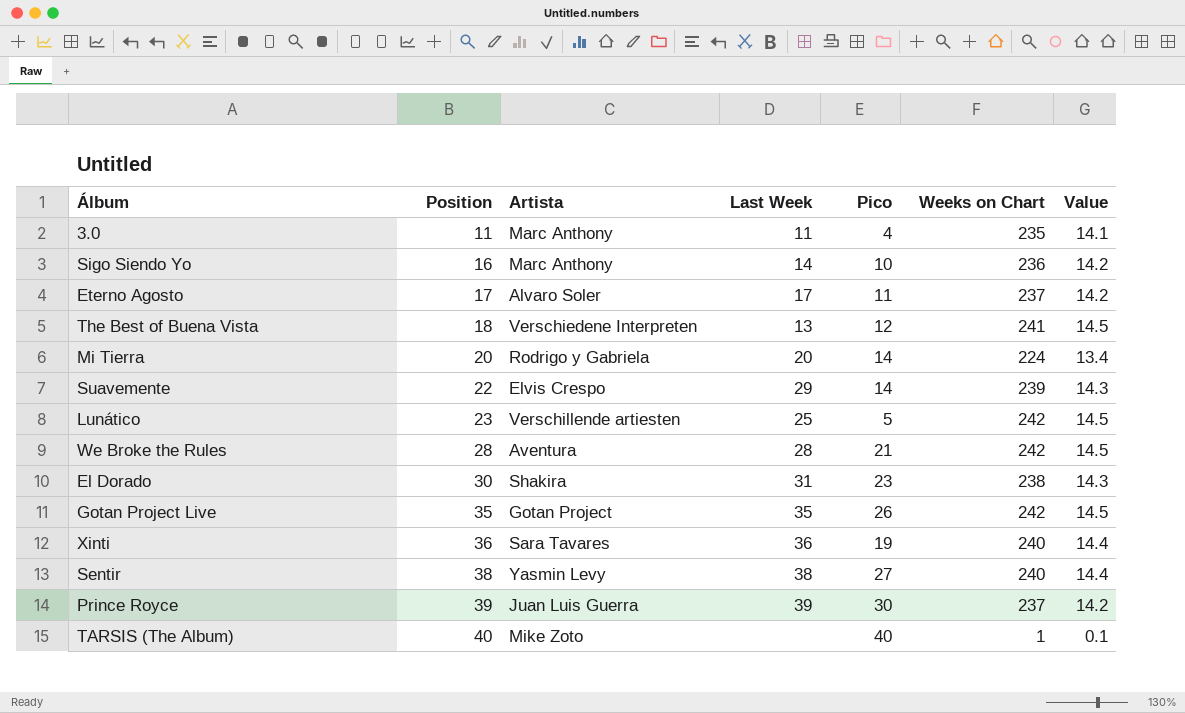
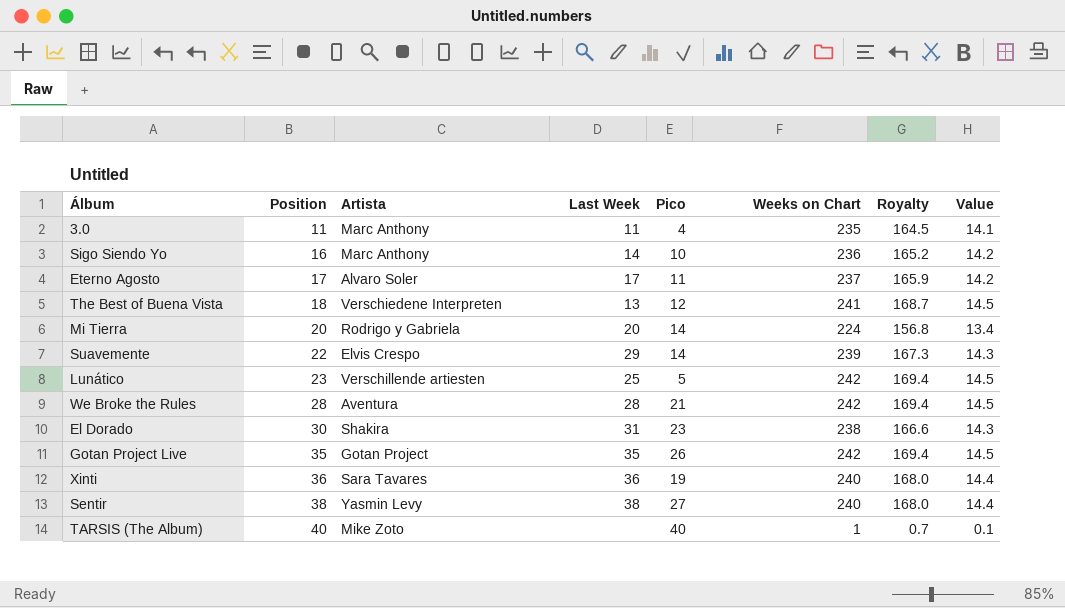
column Royalty | formula: none -> [Weeks on Chart] * 0.7
row Prince Royce: 39 | Juan Luis Guerra | 39 | 30 | 237 | 14.2 -> none

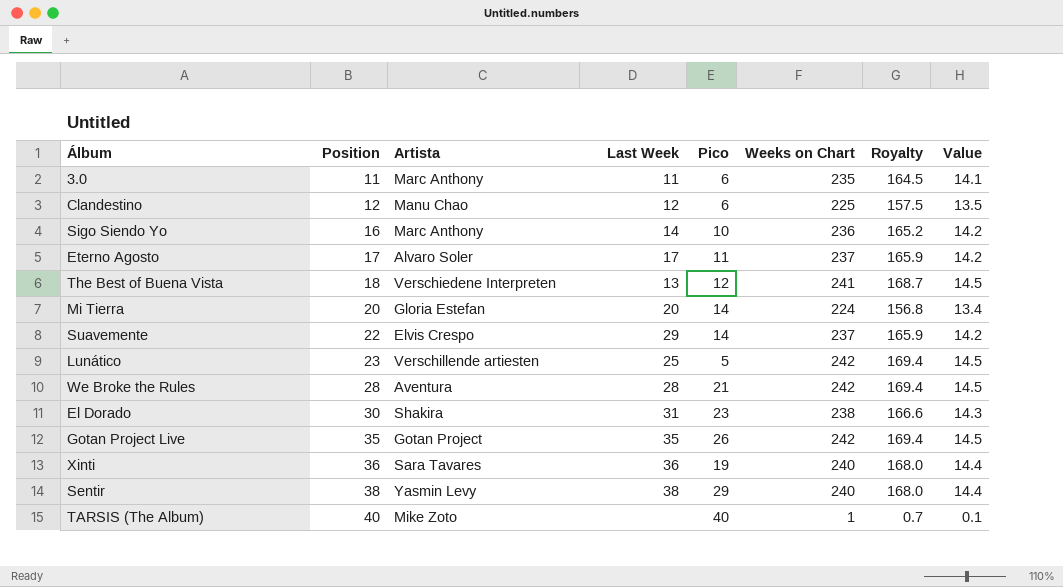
3.0 | Pico: 4 -> 6
row Clandestino: none -> 12 | Manu Chao | 12 | 6 | 225 | 157.5 | 13.5
Mi Tierra | Artista: Rodrigo y Gabriela -> Gloria Estefan
Suavemente | Weeks on Chart: 239 -> 237
Suavemente | Royalty: 167.3 -> 165.9
Suavemente | Value: 14.3 -> 14.2
Sentir | Pico: 27 -> 29

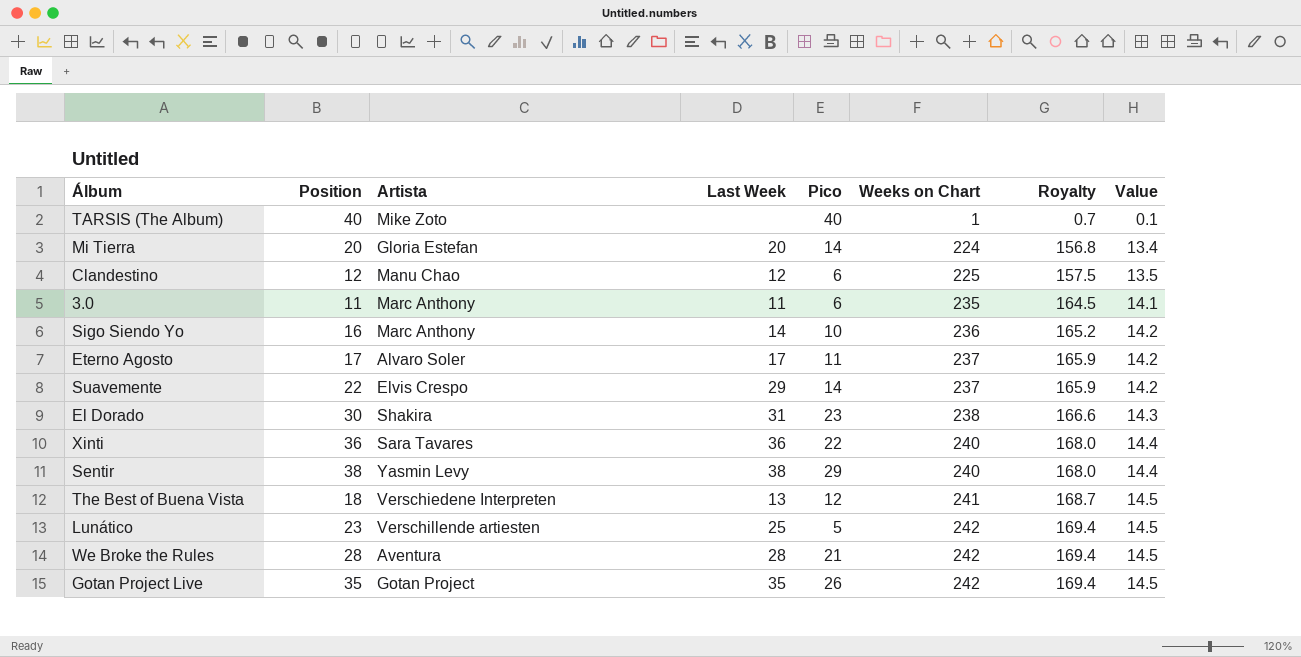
row order: Position ascending -> Weeks on Chart ascending
Xinti | Pico: 19 -> 22

